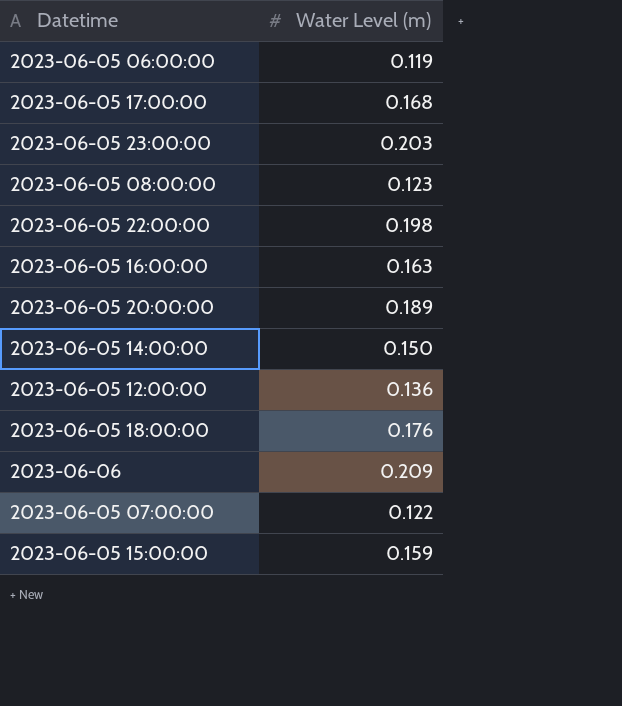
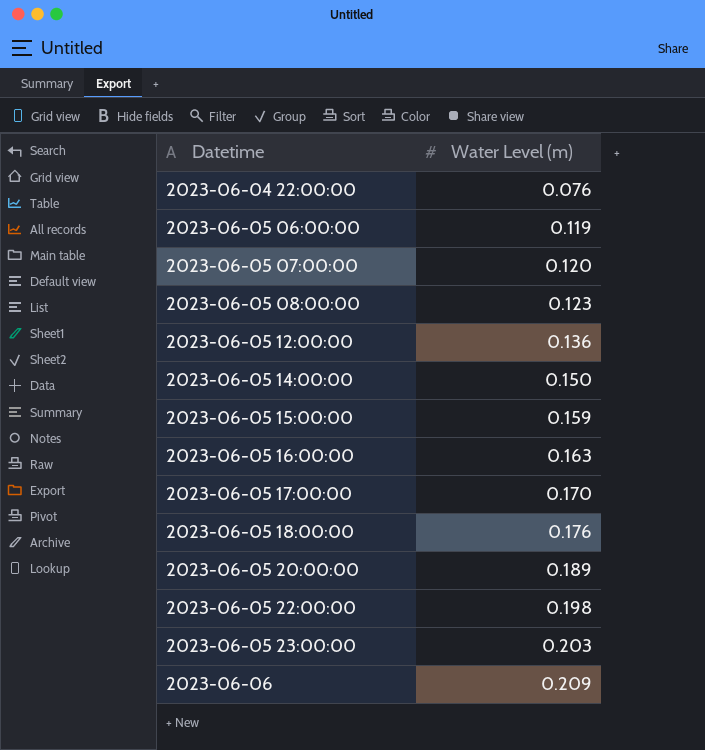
row order: none -> Datetime ascending
row 2023-06-04 22:00:00: none -> 0.076
2023-06-05 07:00:00 | Water Level (m): 0.122 -> 0.120
2023-06-05 17:00:00 | Water Level (m): 0.168 -> 0.170

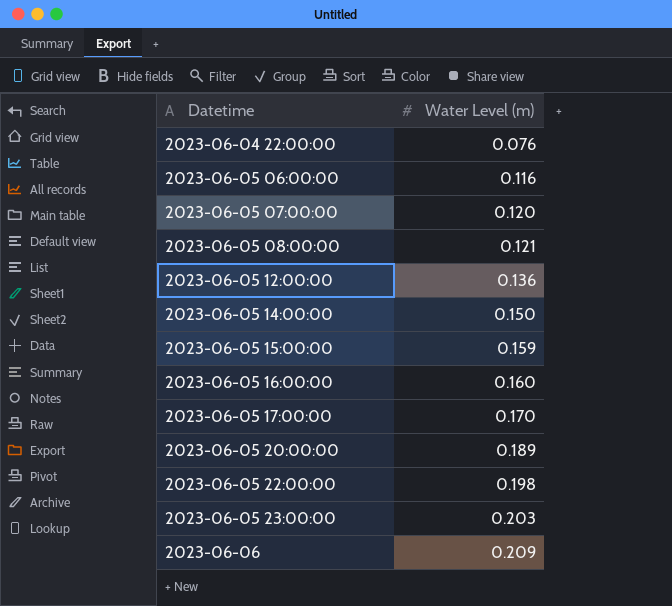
row 2023-06-05 18:00:00: 0.176 -> none
2023-06-05 06:00:00 | Water Level (m): 0.119 -> 0.116
2023-06-05 08:00:00 | Water Level (m): 0.123 -> 0.121
2023-06-05 16:00:00 | Water Level (m): 0.163 -> 0.160

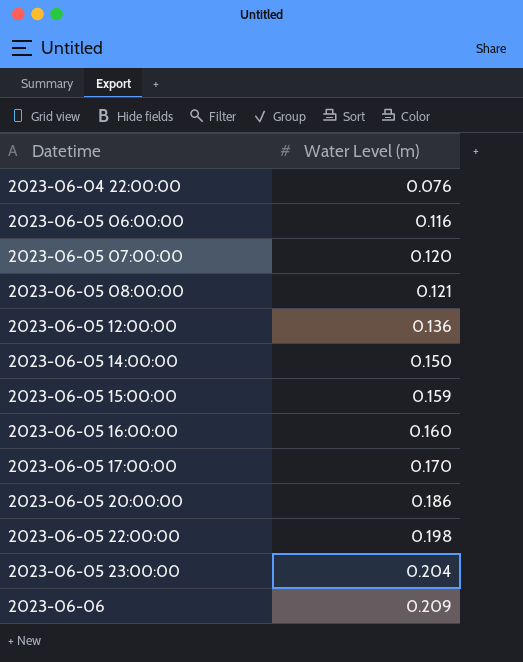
2023-06-05 20:00:00 | Water Level (m): 0.189 -> 0.186
2023-06-05 23:00:00 | Water Level (m): 0.203 -> 0.204

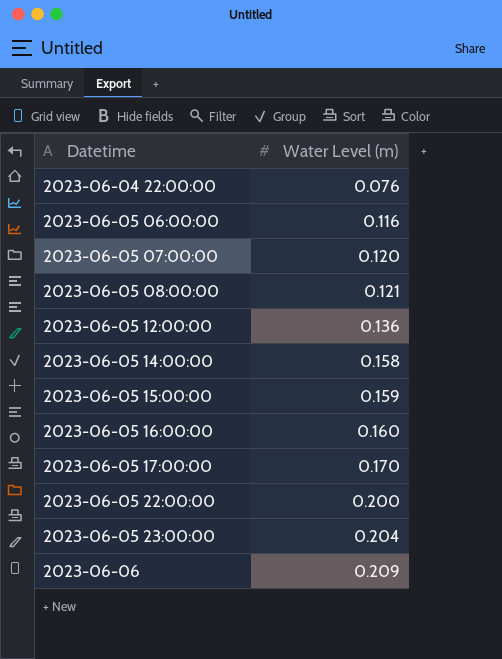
row 2023-06-05 20:00:00: 0.186 -> none
2023-06-05 14:00:00 | Water Level (m): 0.150 -> 0.158
2023-06-05 22:00:00 | Water Level (m): 0.198 -> 0.200

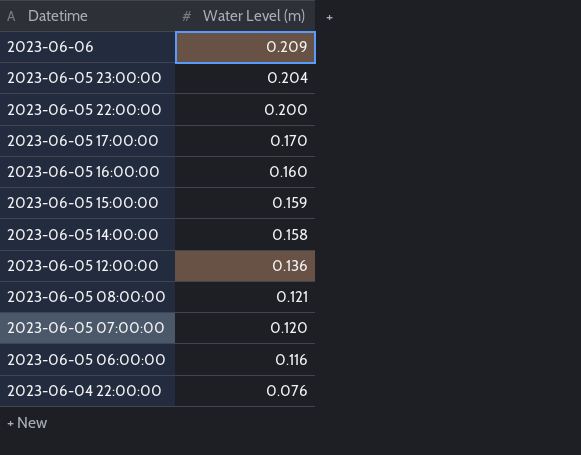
row order: Datetime ascending -> Datetime descending

